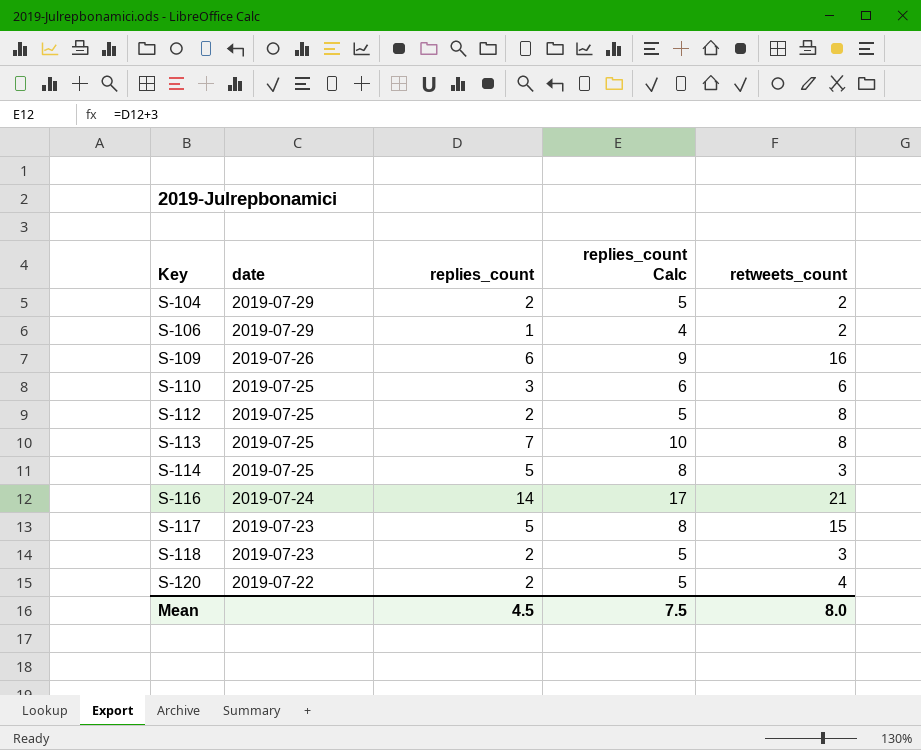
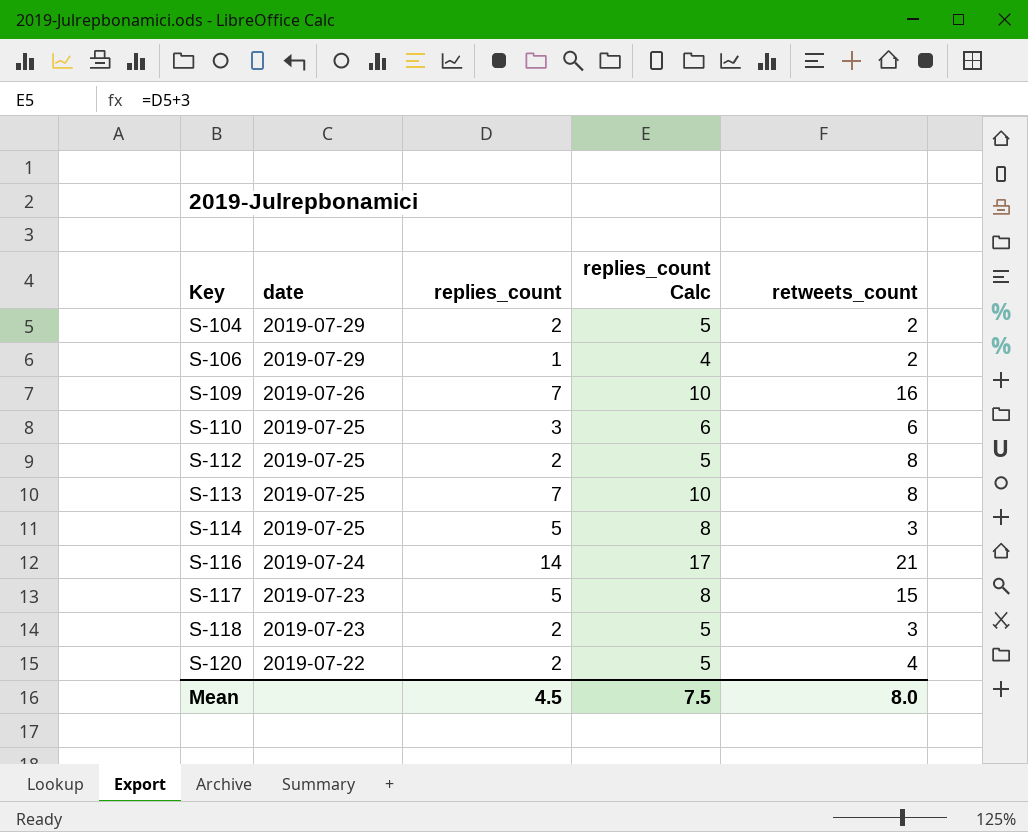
S-109 | replies_count: 6 -> 7
S-109 | replies_count Calc: 9 -> 10

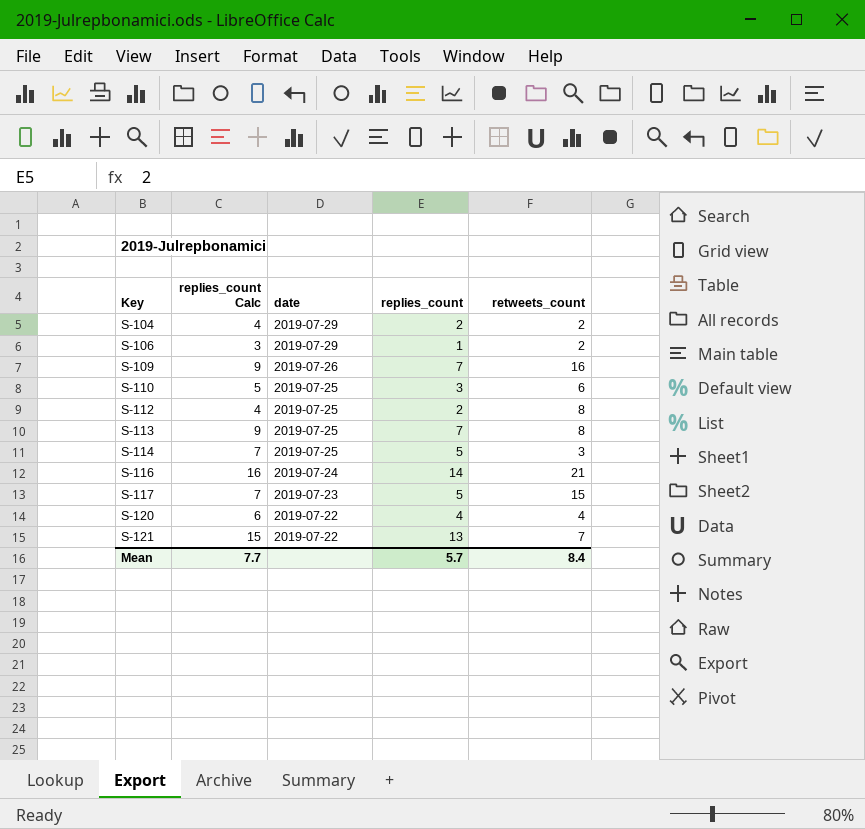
column replies_count Calc | formula: [replies_count] + 3 -> [replies_count] + 2
column replies_count Calc | position: 4 -> 2
row S-118: 2019-07-23 | 2 | 5 | 3 -> none
S-120 | replies_count: 2 -> 4
row S-121: none -> 15 | 2019-07-22 | 13 | 7
Mean | replies_count Calc: 7.5 -> 7.7
Mean | replies_count: 4.5 -> 5.7
Mean | retweets_count: 8.0 -> 8.4

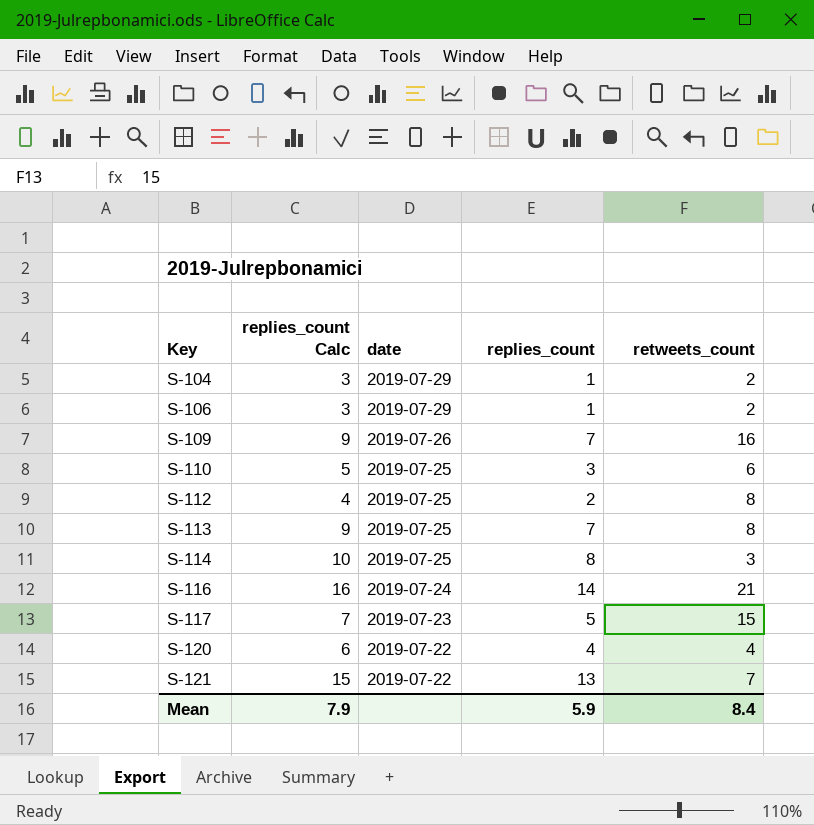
S-104 | replies_count Calc: 4 -> 3
S-104 | replies_count: 2 -> 1
S-114 | replies_count Calc: 7 -> 10
S-114 | replies_count: 5 -> 8
Mean | replies_count Calc: 7.7 -> 7.9
Mean | replies_count: 5.7 -> 5.9

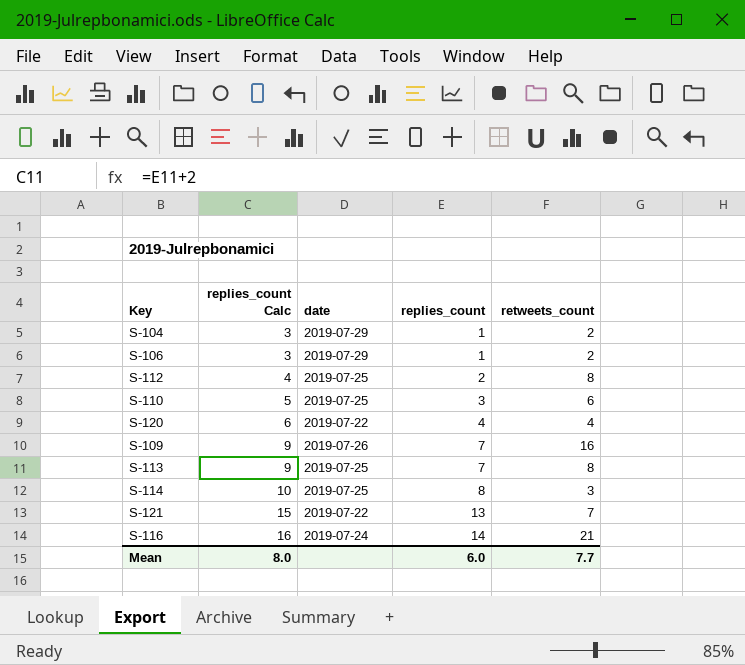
row order: Key ascending -> replies_count Calc ascending
row S-117: 7 | 2019-07-23 | 5 | 15 -> none
Mean | replies_count Calc: 7.9 -> 8.0
Mean | replies_count: 5.9 -> 6.0
Mean | retweets_count: 8.4 -> 7.7

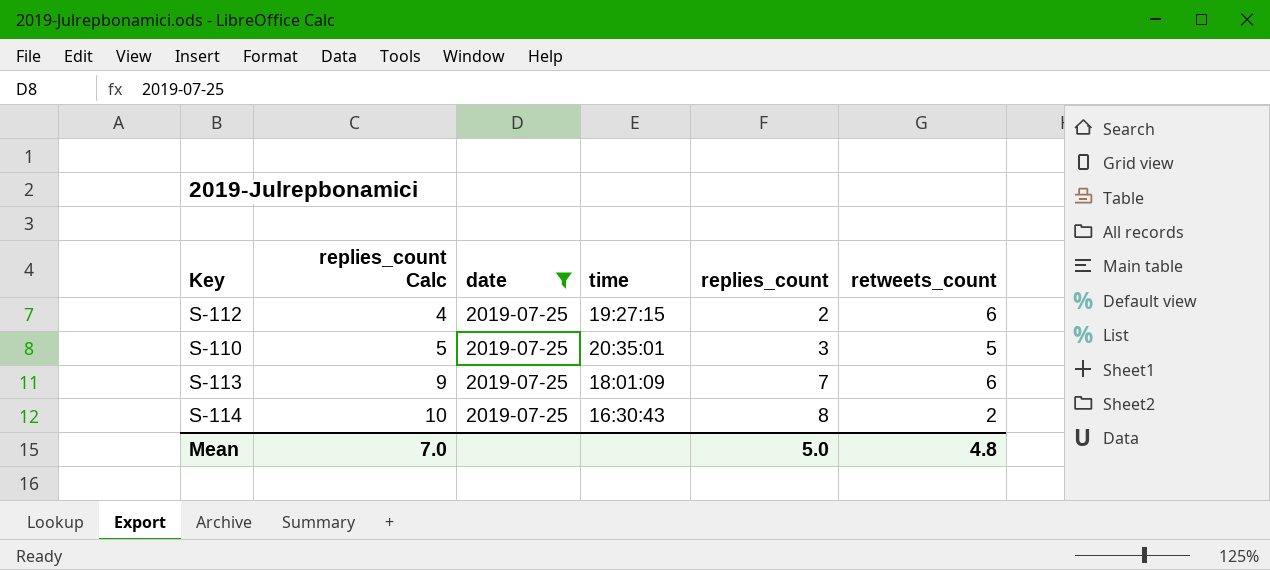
filter: none -> date = 2019-07-25
column time | position: none -> 4
S-112 | retweets_count: 8 -> 6
S-110 | retweets_count: 6 -> 5
S-113 | retweets_count: 8 -> 6
S-114 | retweets_count: 3 -> 2
Mean | replies_count Calc: 8.0 -> 7.0
Mean | replies_count: 6.0 -> 5.0
Mean | retweets_count: 7.7 -> 4.8

